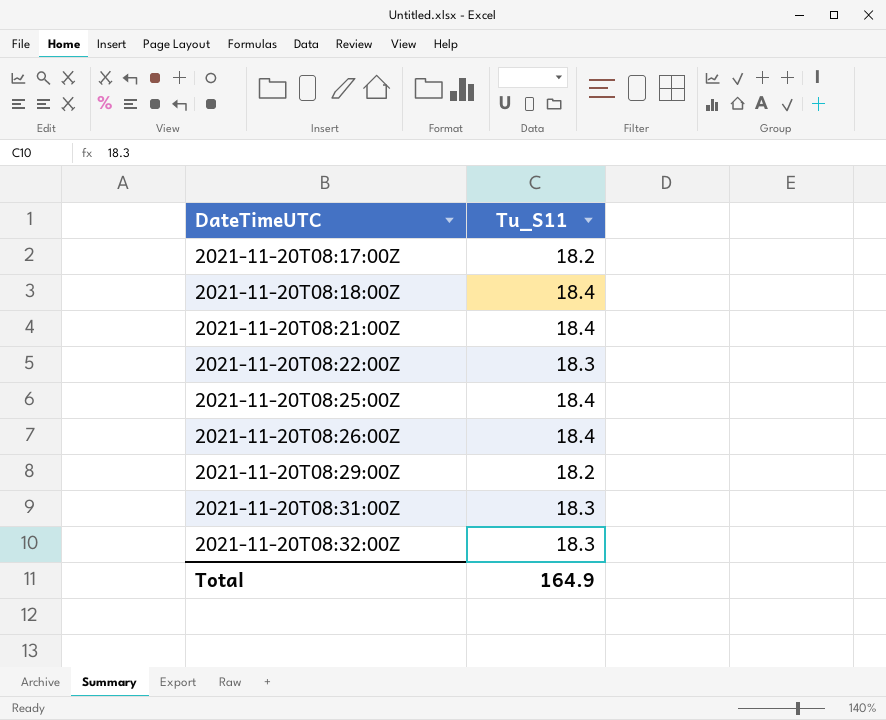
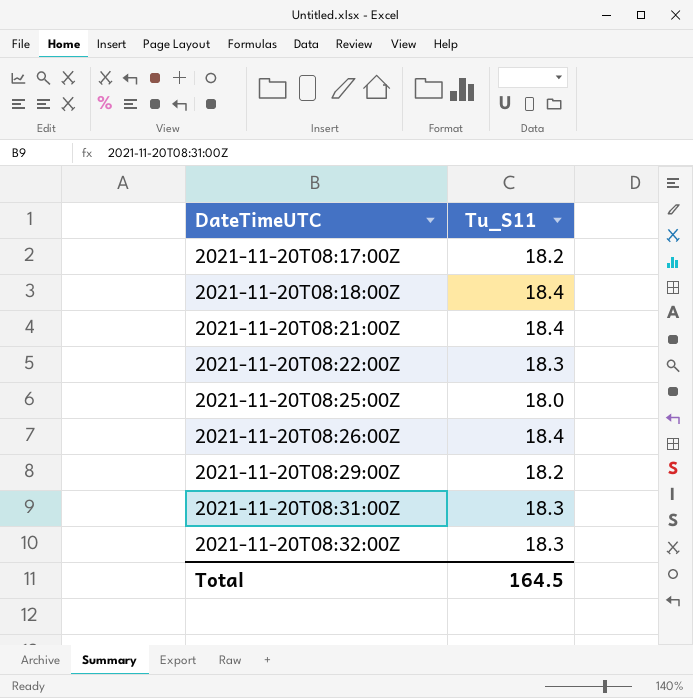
2021-11-20T08:25:00Z | Tu_S11: 18.4 -> 18.0
Total | Tu_S11: 164.9 -> 164.5

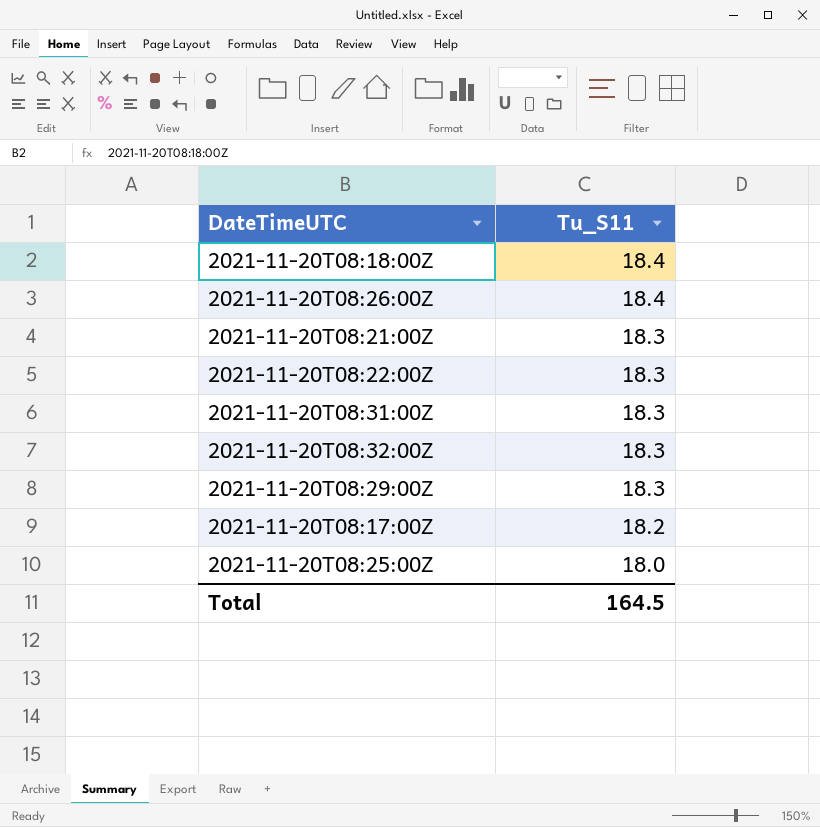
row order: DateTimeUTC ascending -> Tu_S11 descending
2021-11-20T08:21:00Z | Tu_S11: 18.4 -> 18.3
2021-11-20T08:29:00Z | Tu_S11: 18.2 -> 18.3

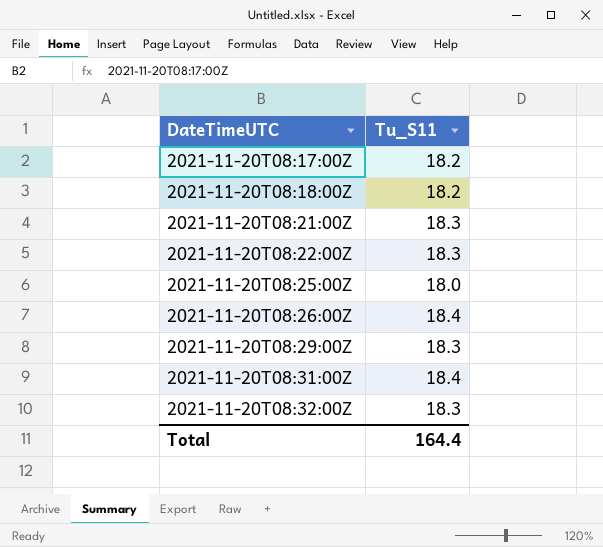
row order: Tu_S11 descending -> DateTimeUTC ascending
2021-11-20T08:18:00Z | Tu_S11: 18.4 -> 18.2
2021-11-20T08:31:00Z | Tu_S11: 18.3 -> 18.4
Total | Tu_S11: 164.5 -> 164.4

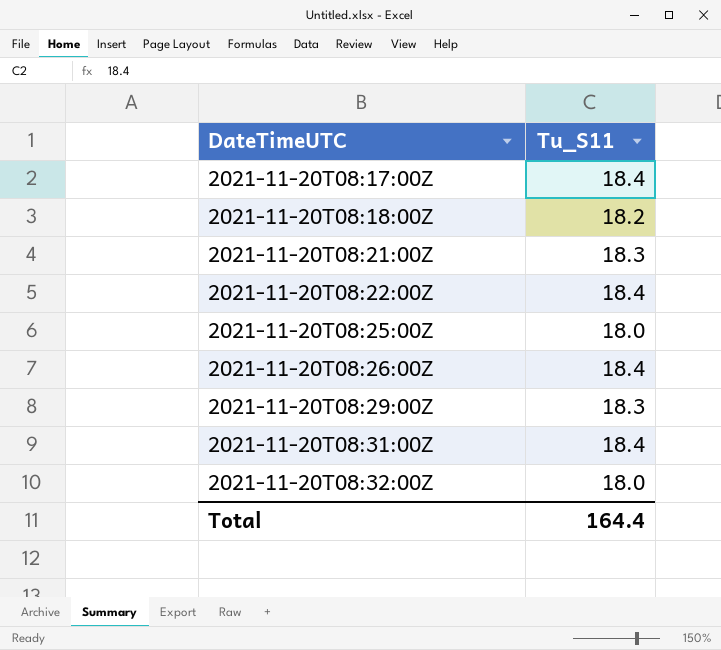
2021-11-20T08:17:00Z | Tu_S11: 18.2 -> 18.4
2021-11-20T08:22:00Z | Tu_S11: 18.3 -> 18.4
2021-11-20T08:32:00Z | Tu_S11: 18.3 -> 18.0

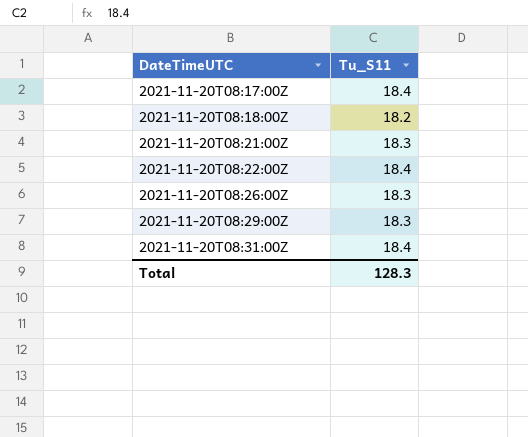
row 2021-11-20T08:25:00Z: 18.0 -> none
row 2021-11-20T08:32:00Z: 18.0 -> none
2021-11-20T08:26:00Z | Tu_S11: 18.4 -> 18.3
Total | Tu_S11: 164.4 -> 128.3

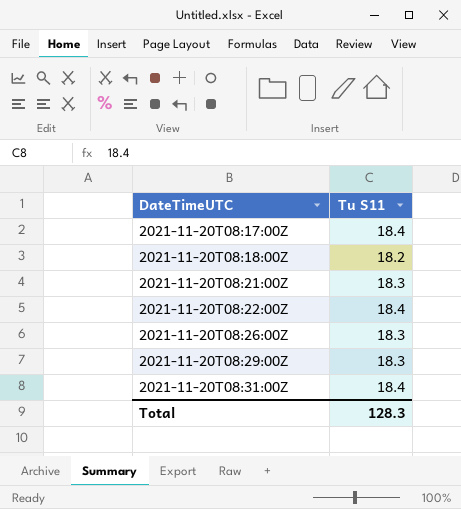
column name: Tu_S11 -> Tu S11

